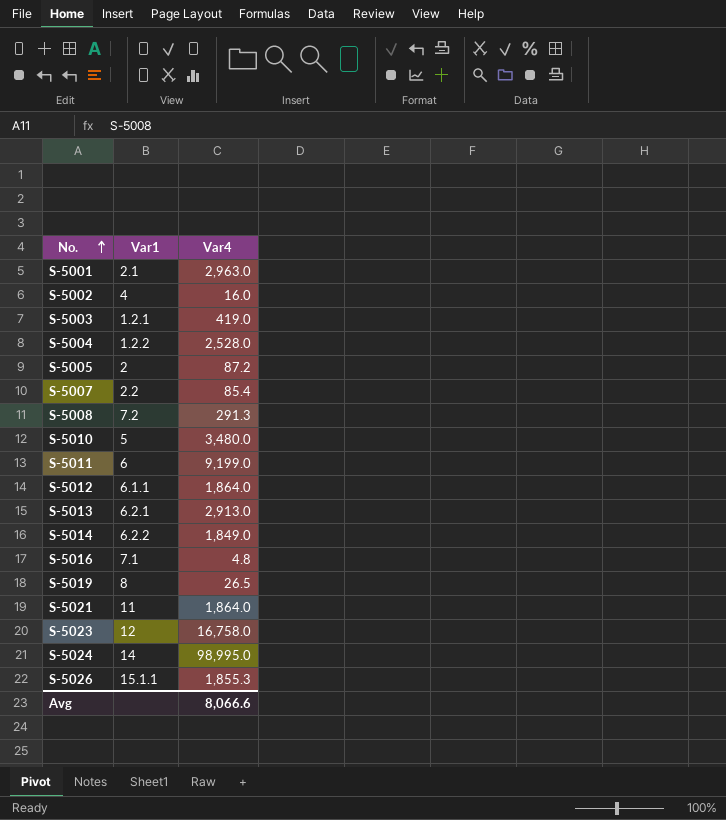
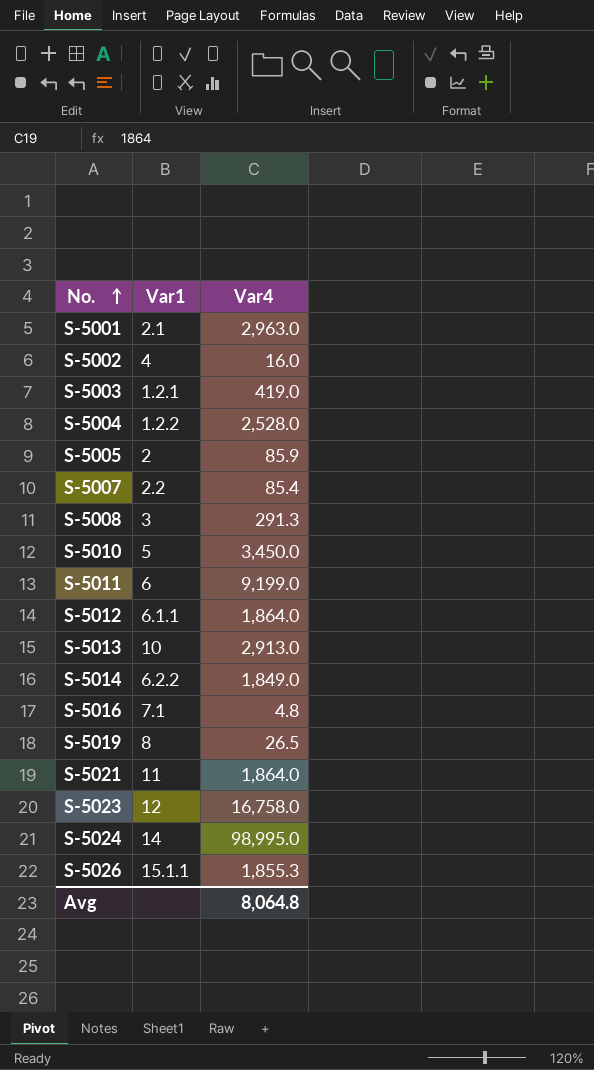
S-5005 | Var4: 87.2 -> 85.9
S-5008 | Var1: 7.2 -> 3
S-5010 | Var4: 3,480.0 -> 3,450.0
S-5013 | Var1: 6.2.1 -> 10
Avg | Var4: 8,066.6 -> 8,064.8

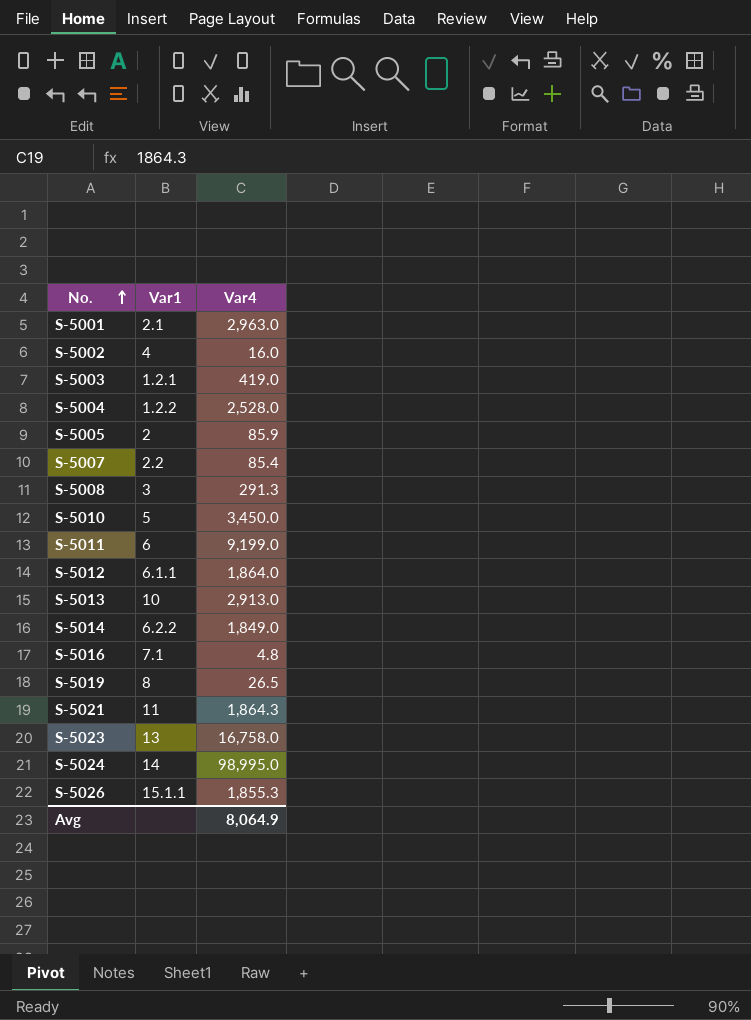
S-5021 | Var4: 1,864.0 -> 1,864.3
S-5023 | Var1: 12 -> 13
Avg | Var4: 8,064.8 -> 8,064.9

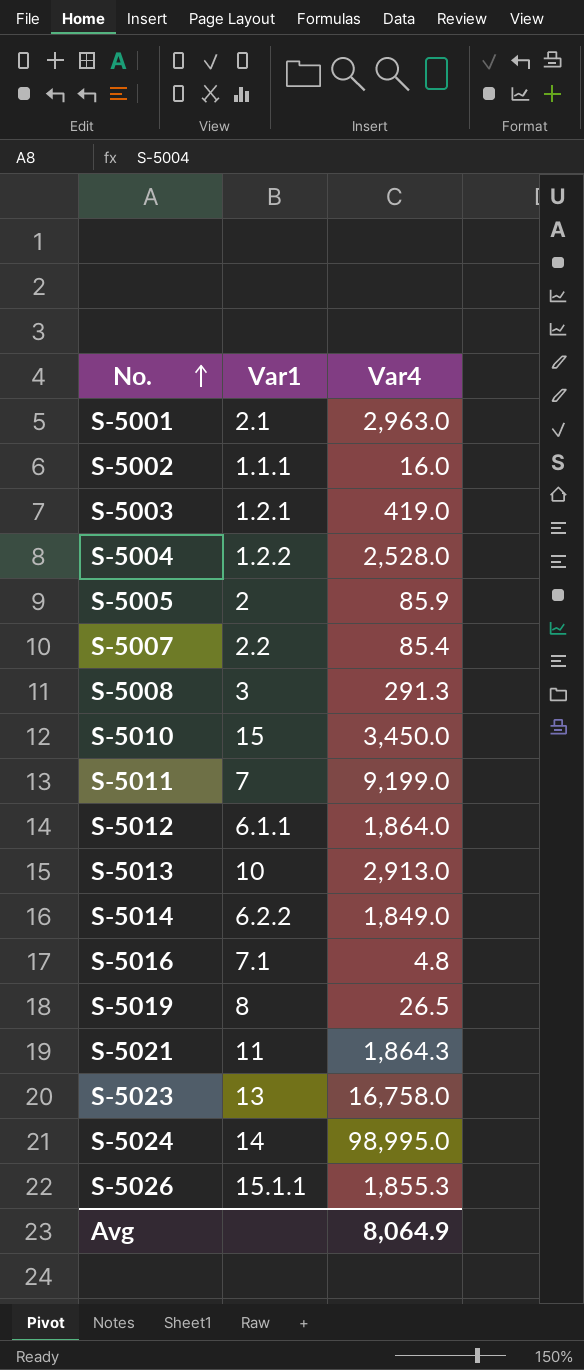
S-5002 | Var1: 4 -> 1.1.1
S-5010 | Var1: 5 -> 15
S-5011 | Var1: 6 -> 7

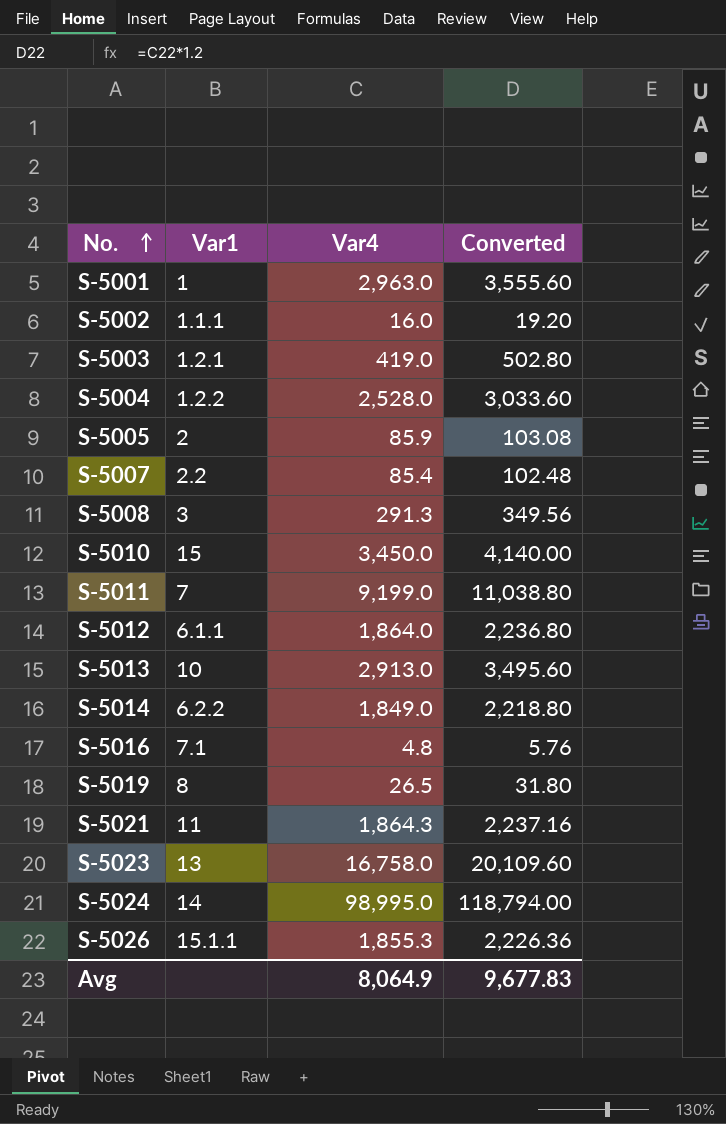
column Converted | formula: none -> [Var4] * 1.2
S-5001 | Var1: 2.1 -> 1

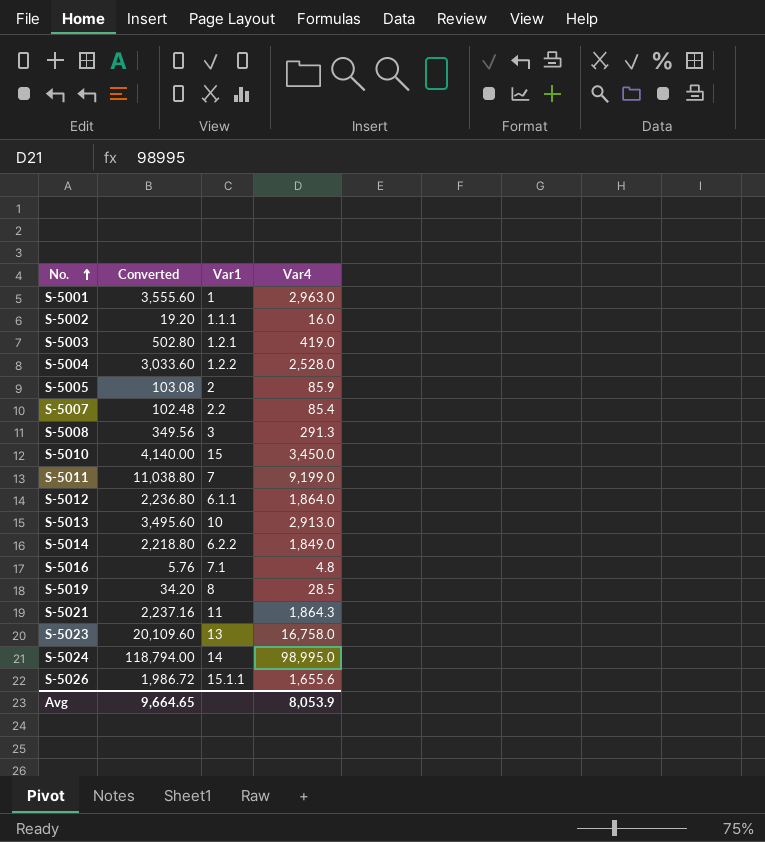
column Converted | position: 4 -> 2
S-5019 | Converted: 31.80 -> 34.20
S-5019 | Var4: 26.5 -> 28.5
S-5026 | Converted: 2,226.36 -> 1,986.72
S-5026 | Var4: 1,855.3 -> 1,655.6
Avg | Converted: 9,677.83 -> 9,664.65
Avg | Var4: 8,064.9 -> 8,053.9

